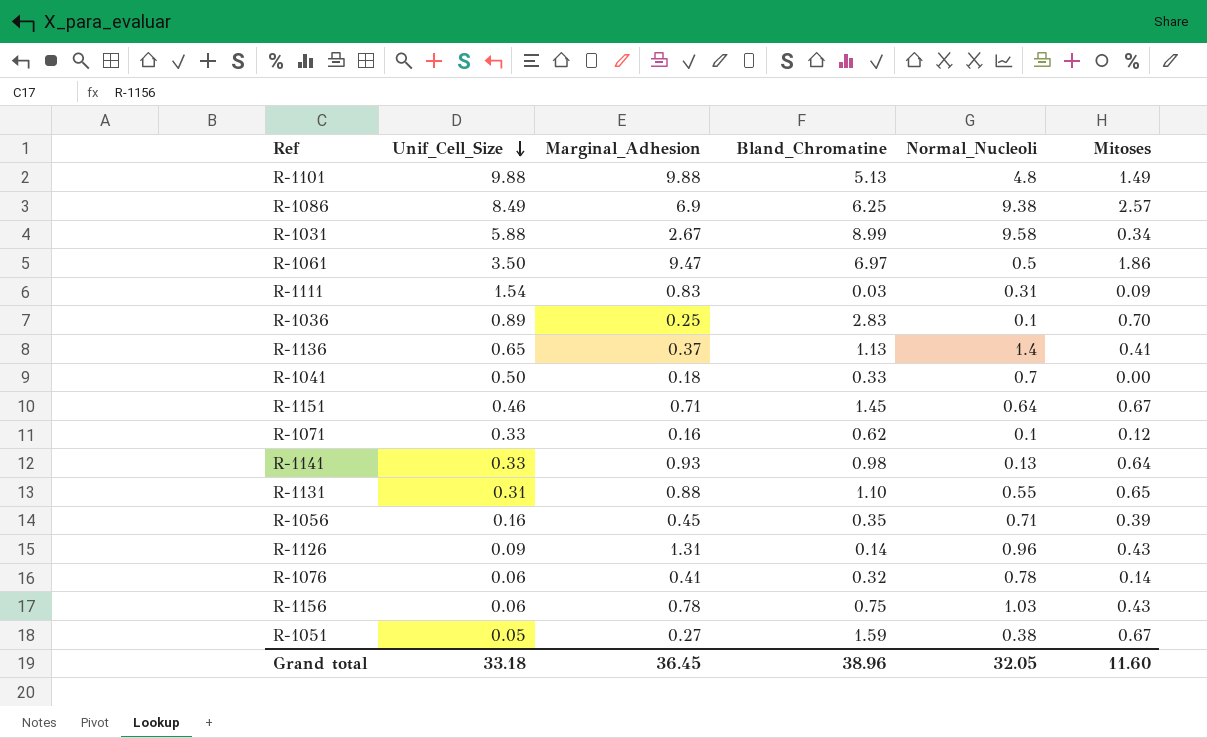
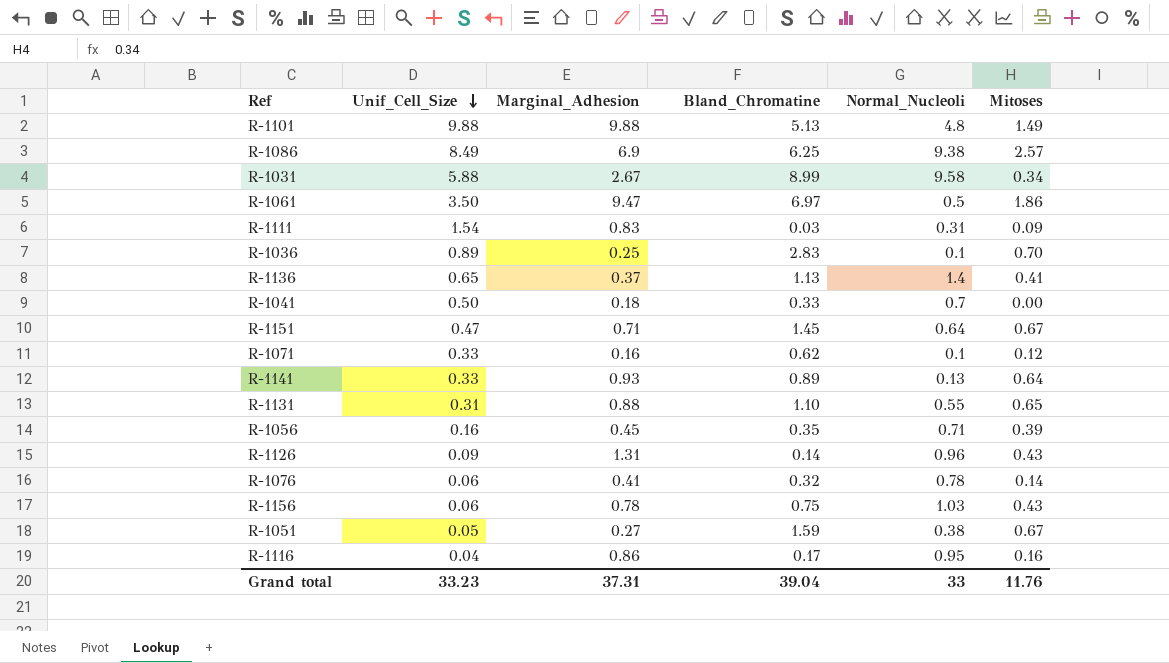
R-1151 | Unif_Cell_Size: 0.46 -> 0.47
R-1141 | Bland_Chromatine: 0.98 -> 0.89
row R-1116: none -> 0.04 | 0.86 | 0.17 | 0.95 | 0.16
Grand total | Unif_Cell_Size: 33.18 -> 33.23
Grand total | Marginal_Adhesion: 36.45 -> 37.31
Grand total | Bland_Chromatine: 38.96 -> 39.04
Grand total | Normal_Nucleoli: 32.05 -> 33
Grand total | Mitoses: 11.60 -> 11.76

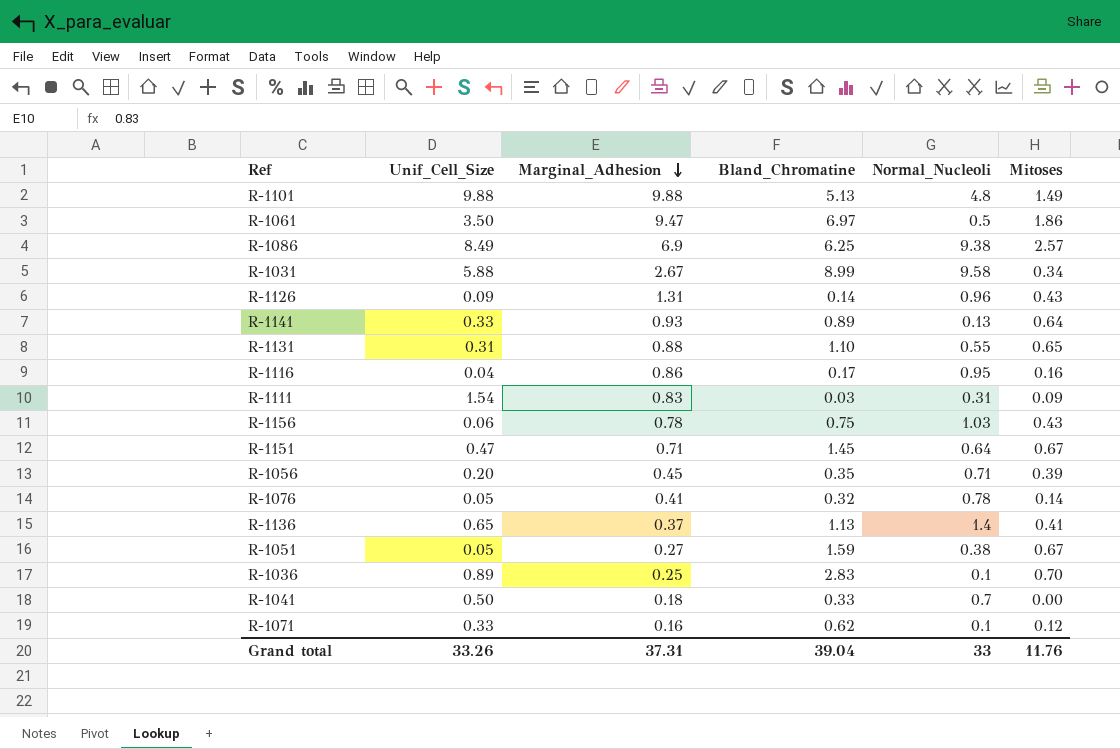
row order: Unif_Cell_Size descending -> Marginal_Adhesion descending
R-1056 | Unif_Cell_Size: 0.16 -> 0.20
R-1076 | Unif_Cell_Size: 0.06 -> 0.05
Grand total | Unif_Cell_Size: 33.23 -> 33.26

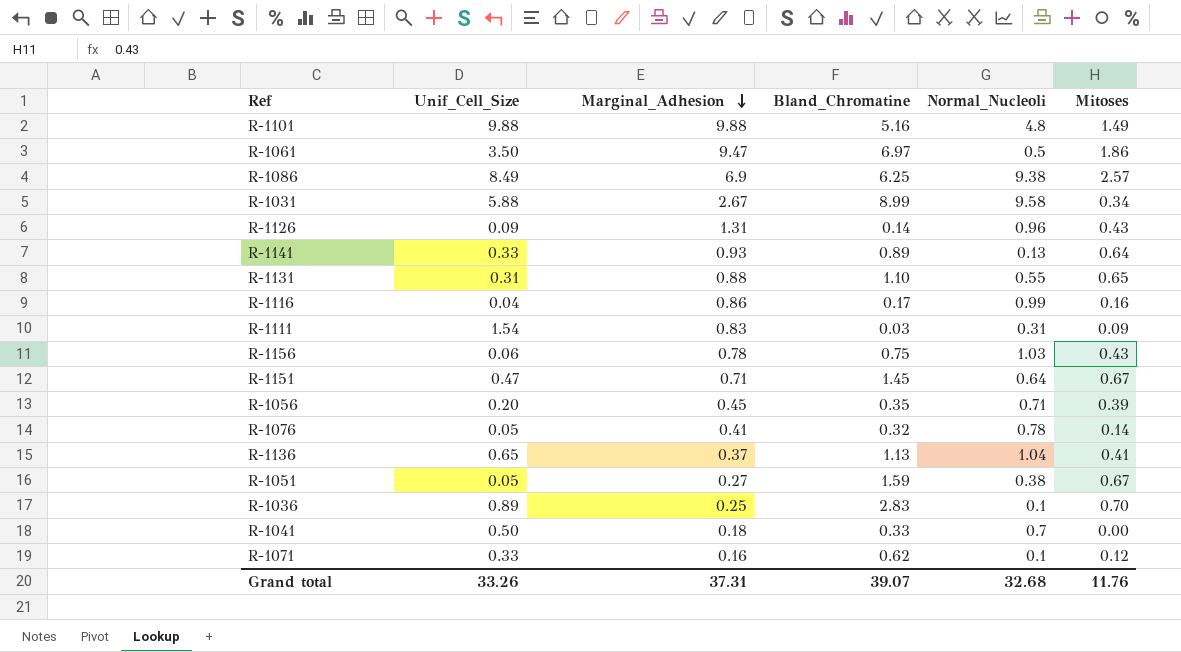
R-1101 | Bland_Chromatine: 5.13 -> 5.16
R-1116 | Normal_Nucleoli: 0.95 -> 0.99
R-1136 | Normal_Nucleoli: 1.4 -> 1.04
Grand total | Bland_Chromatine: 39.04 -> 39.07
Grand total | Normal_Nucleoli: 33 -> 32.68

